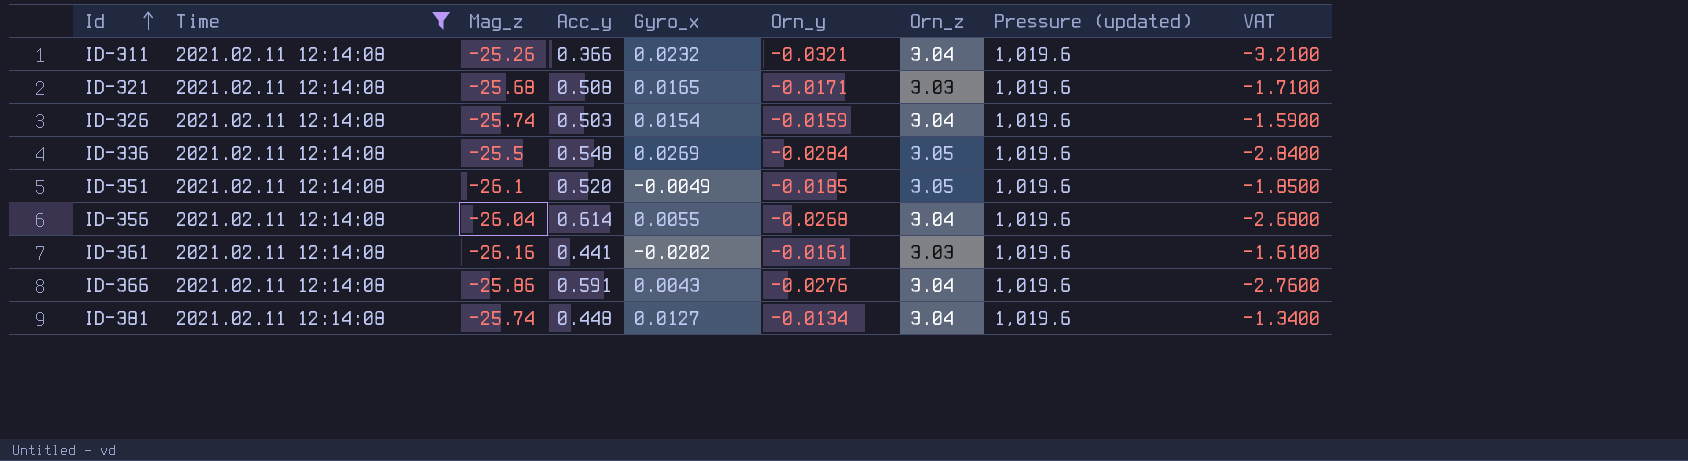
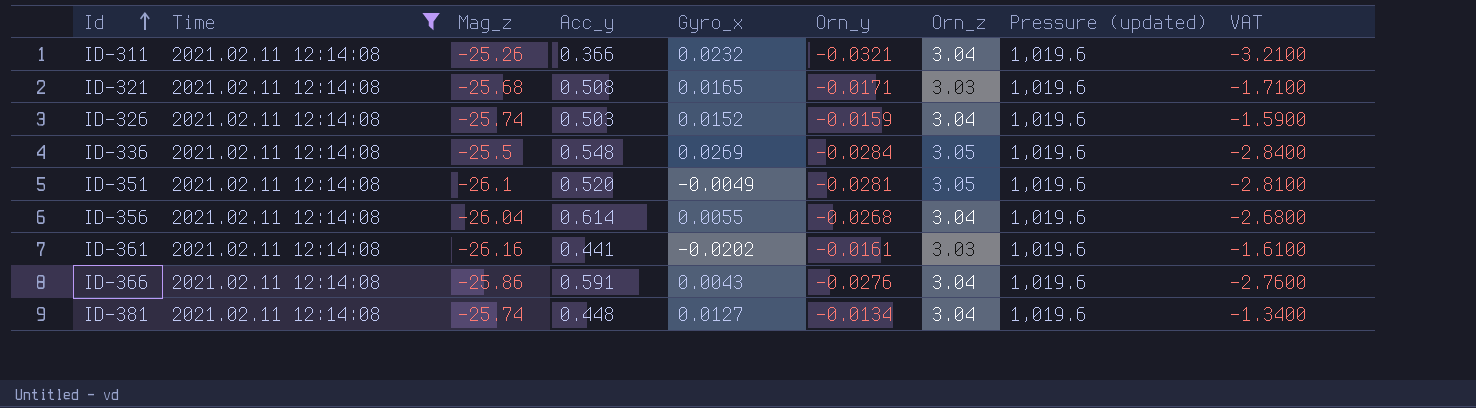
ID-326 | Gyro_x: 0.0154 -> 0.0152
ID-351 | Orn_y: -0.0185 -> -0.0281
ID-351 | VAT: -1.8500 -> -2.8100

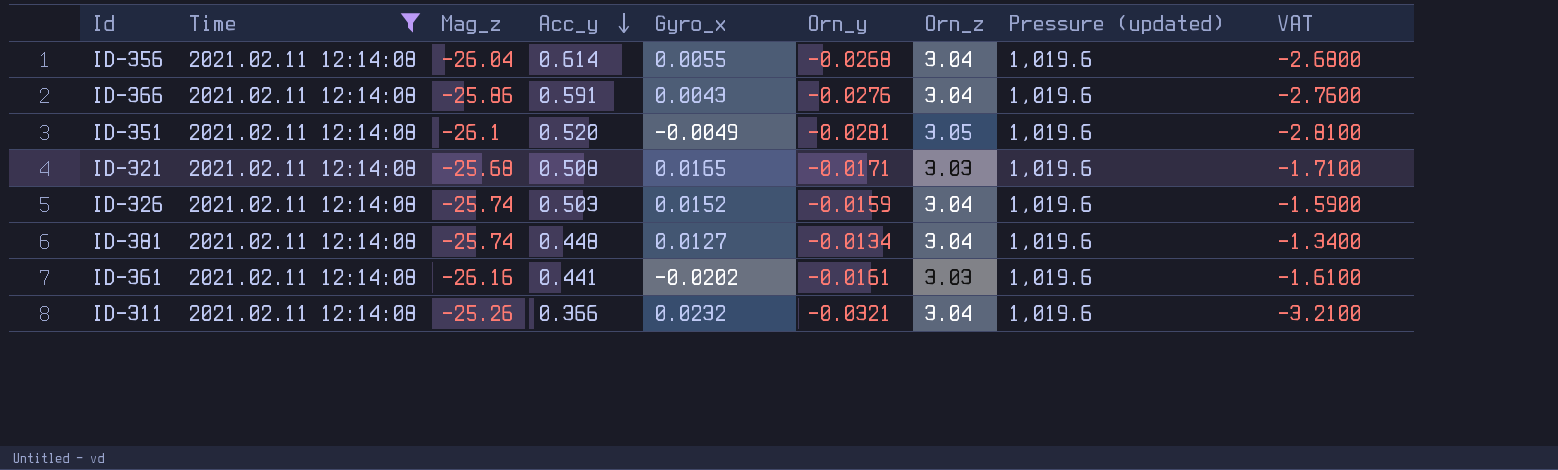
row order: Id ascending -> Acc_y descending
row ID-336: 2021.02.11 12:14:08 | -25.5 | 0.548 | 0.0269 | -0.0284 | 3.05 | 1,019.6 | -2.8400 -> none

